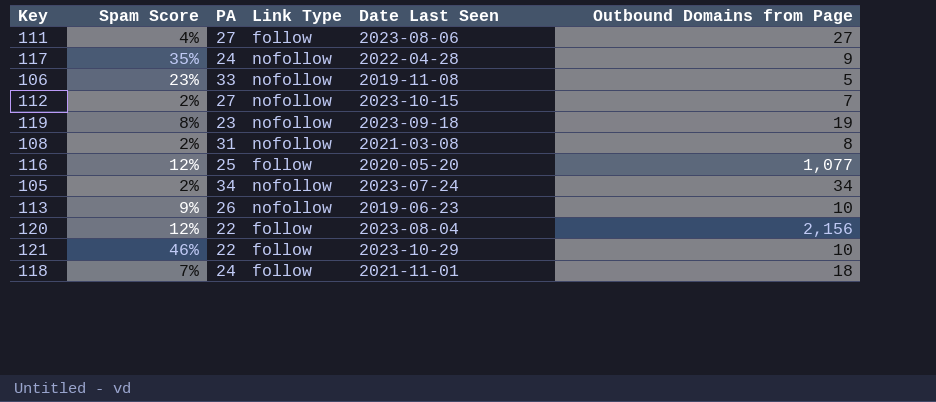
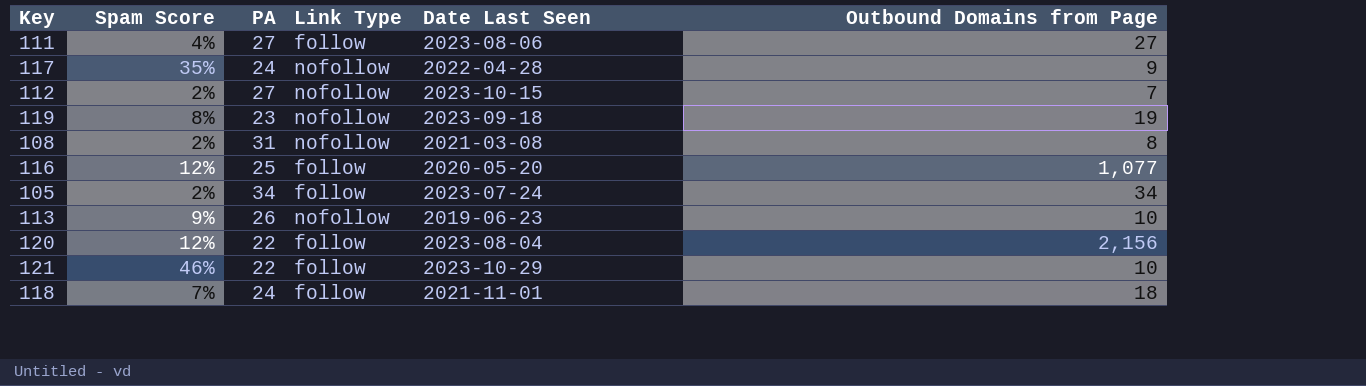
row 106: 23% | 33 | nofollow | 2019-11-08 | 5 -> none
105 | Link Type: nofollow -> follow

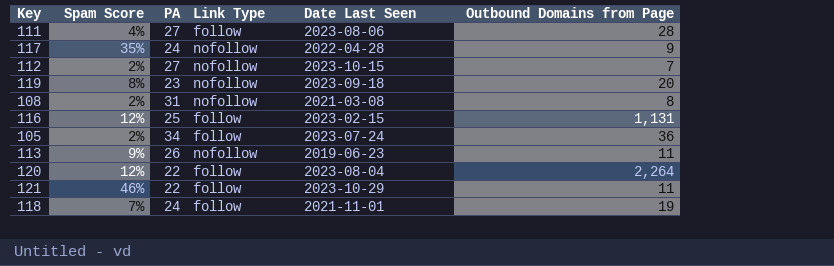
111 | Outbound Domains from Page: 27 -> 28
119 | Outbound Domains from Page: 19 -> 20
116 | Date Last Seen: 2020-05-20 -> 2023-02-15
116 | Outbound Domains from Page: 1,077 -> 1,131
105 | Outbound Domains from Page: 34 -> 36
113 | Outbound Domains from Page: 10 -> 11
120 | Outbound Domains from Page: 2,156 -> 2,264
121 | Outbound Domains from Page: 10 -> 11
118 | Outbound Domains from Page: 18 -> 19

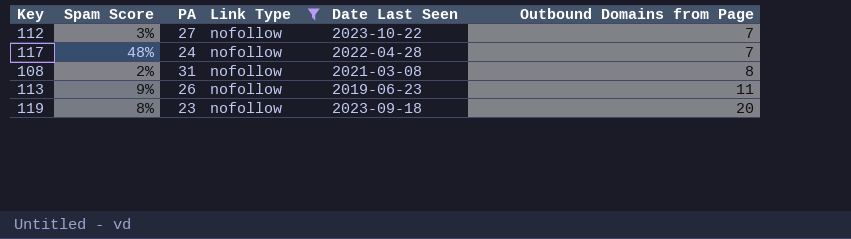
filter: none -> Link Type = nofollow
row order: none -> Outbound Domains from Page ascending
112 | Spam Score: 2% -> 3%
112 | Date Last Seen: 2023-10-15 -> 2023-10-22
117 | Spam Score: 35% -> 48%
117 | Outbound Domains from Page: 9 -> 7

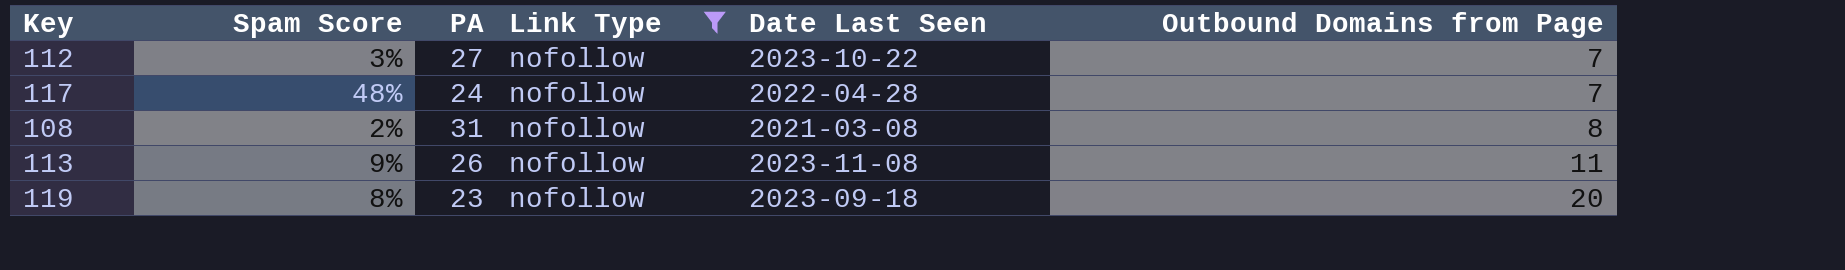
113 | Date Last Seen: 2019-06-23 -> 2023-11-08

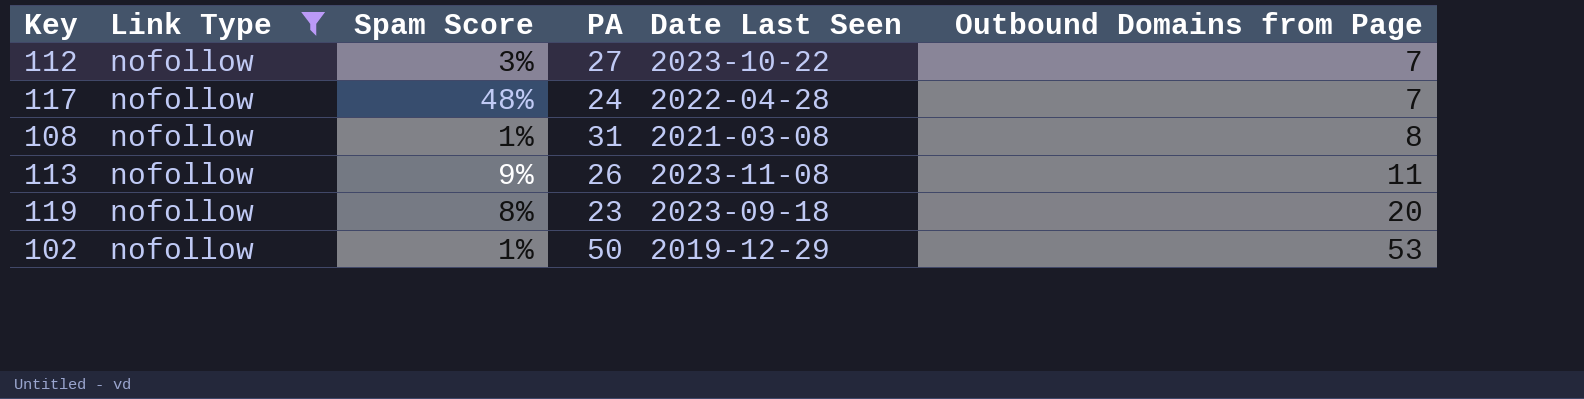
column Link Type | position: 4 -> 2
108 | Spam Score: 2% -> 1%
row 102: none -> nofollow | 1% | 50 | 2019-12-29 | 53

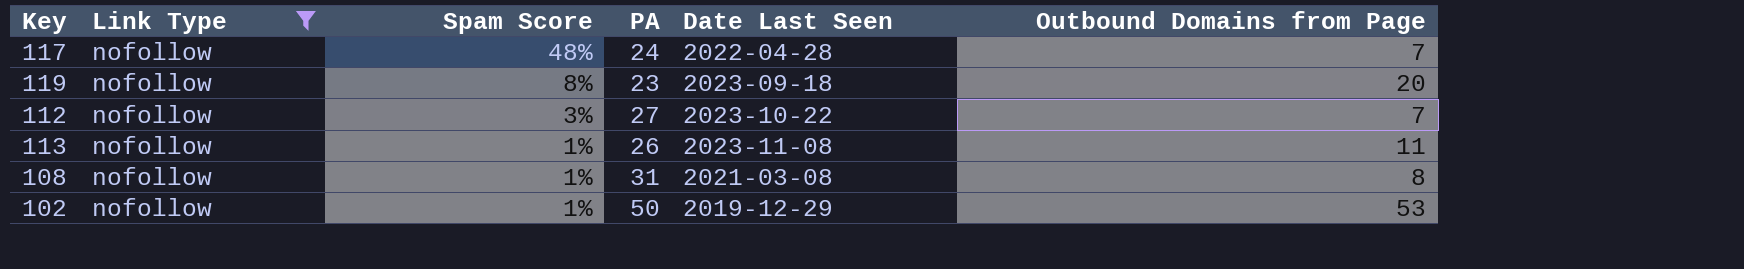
row order: Outbound Domains from Page ascending -> Spam Score descending
113 | Spam Score: 9% -> 1%

